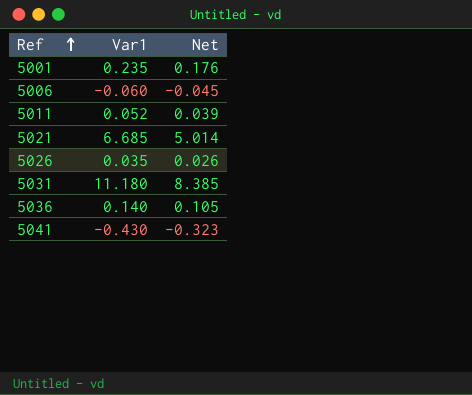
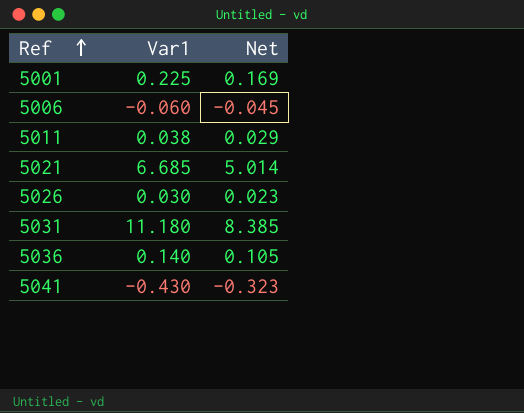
5001 | Var1: 0.235 -> 0.225
5001 | Net: 0.176 -> 0.169
5011 | Var1: 0.052 -> 0.038
5011 | Net: 0.039 -> 0.029
5026 | Var1: 0.035 -> 0.030
5026 | Net: 0.026 -> 0.023

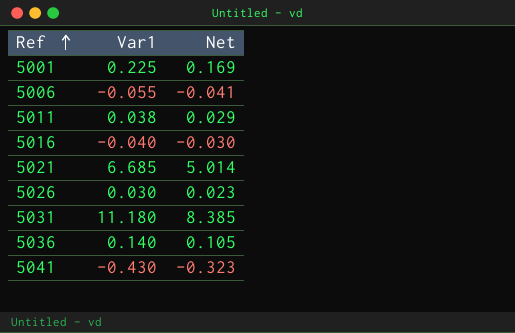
5006 | Var1: -0.060 -> -0.055
5006 | Net: -0.045 -> -0.041
row 5016: none -> -0.040 | -0.030

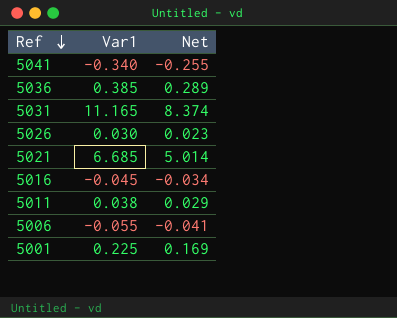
row order: Ref ascending -> Ref descending
5041 | Var1: -0.430 -> -0.340
5041 | Net: -0.323 -> -0.255
5036 | Var1: 0.140 -> 0.385
5036 | Net: 0.105 -> 0.289
5031 | Var1: 11.180 -> 11.165
5031 | Net: 8.385 -> 8.374
5016 | Var1: -0.040 -> -0.045
5016 | Net: -0.030 -> -0.034

